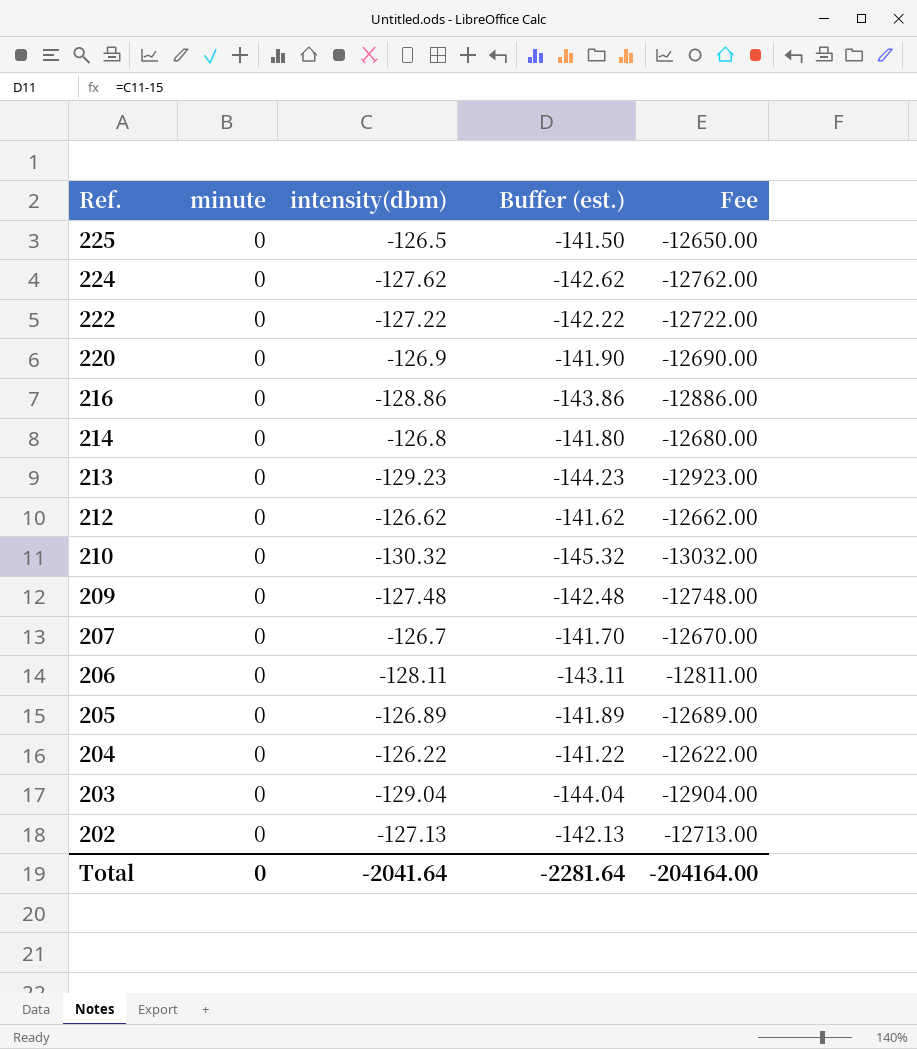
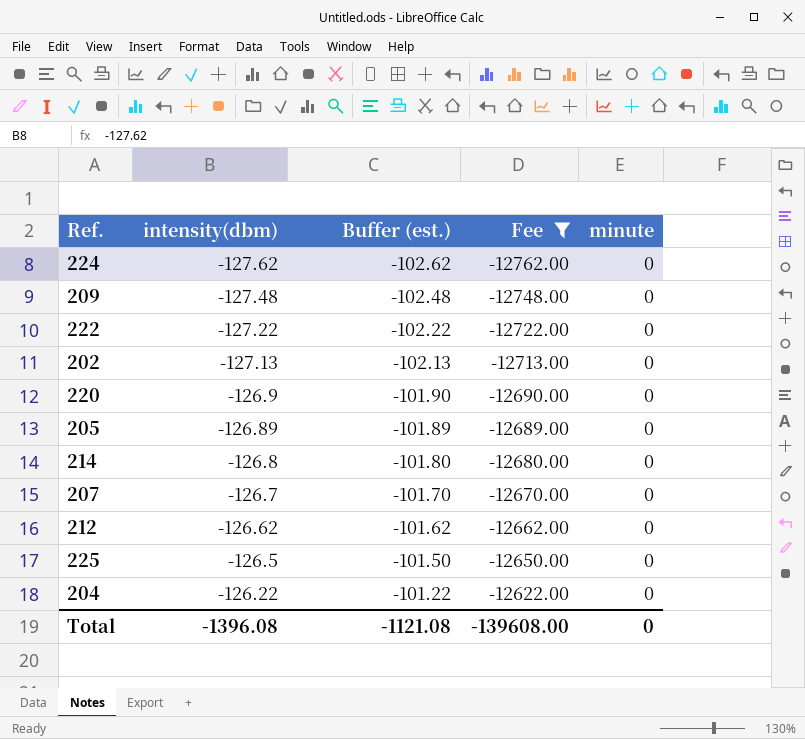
filter: none -> Fee >= -12762.00
row order: Ref. descending -> intensity(dbm) ascending
column Buffer (est.) | formula: [intensity(dbm)] - 15 -> [intensity(dbm)] + 25
column minute | position: 2 -> 5
Total | intensity(dbm): -2041.64 -> -1396.08
Total | Buffer (est.): -2281.64 -> -1121.08
Total | Fee: -204164.00 -> -139608.00

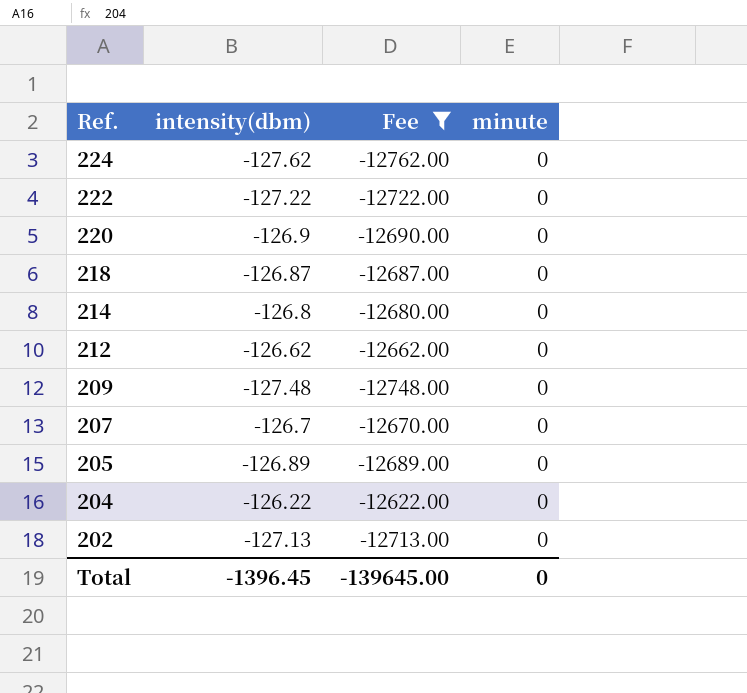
row order: intensity(dbm) ascending -> Ref. descending
column Buffer (est.) | formula: [intensity(dbm)] + 25 -> none
row 225: -126.5 | -101.50 | -12650.00 | 0 -> none
row 218: none -> -126.87 | -12687.00 | 0
Total | intensity(dbm): -1396.08 -> -1396.45
Total | Fee: -139608.00 -> -139645.00

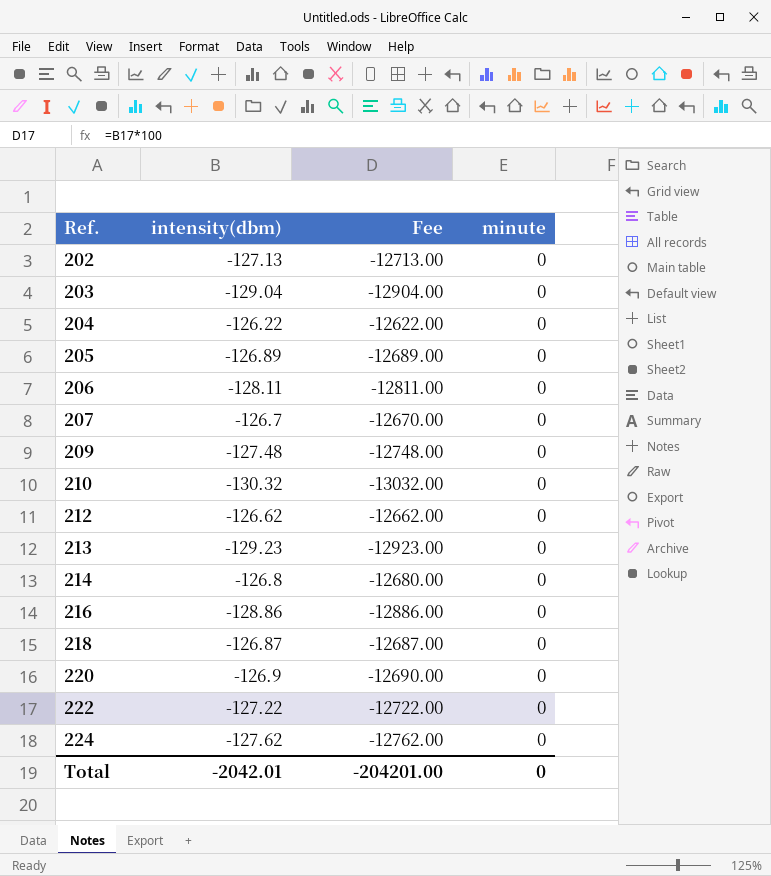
filter: Fee >= -12762.00 -> none
row order: Ref. descending -> Ref. ascending
Total | intensity(dbm): -1396.45 -> -2042.01
Total | Fee: -139645.00 -> -204201.00

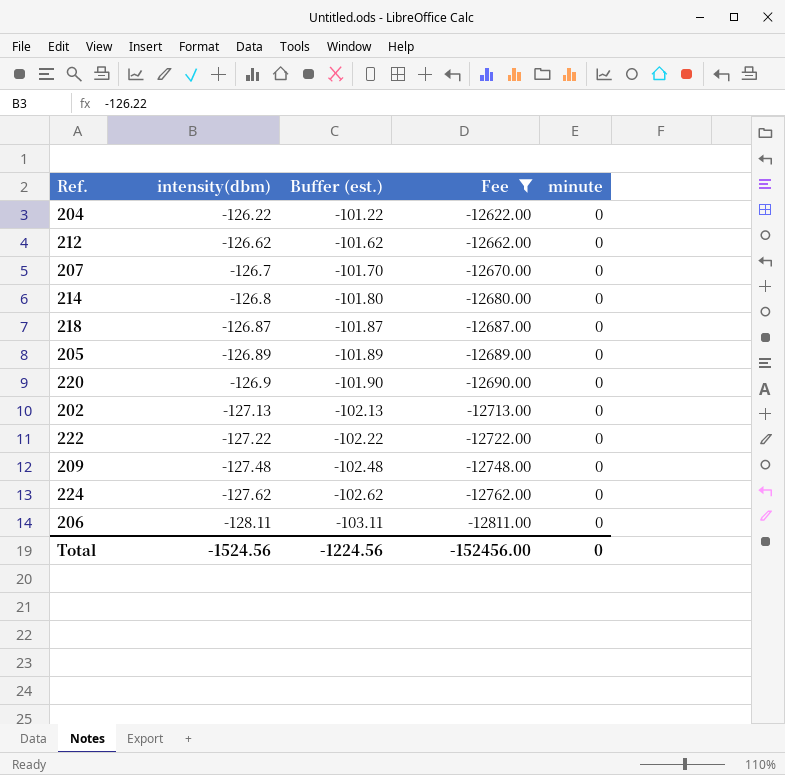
filter: none -> Fee >= -12811.00
row order: Ref. ascending -> intensity(dbm) descending
column Buffer (est.) | formula: none -> [intensity(dbm)] + 25
Total | intensity(dbm): -2042.01 -> -1524.56
Total | Fee: -204201.00 -> -152456.00

